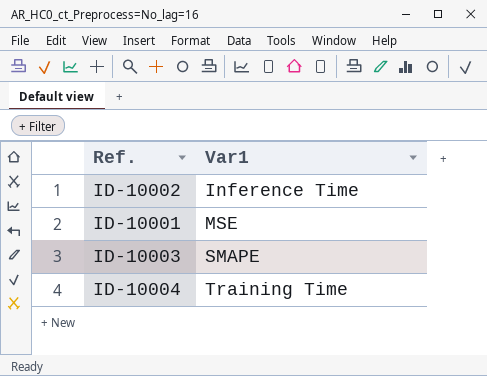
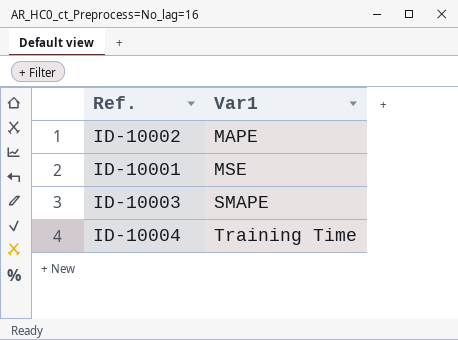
ID-10002 | Var1: Inference Time -> MAPE

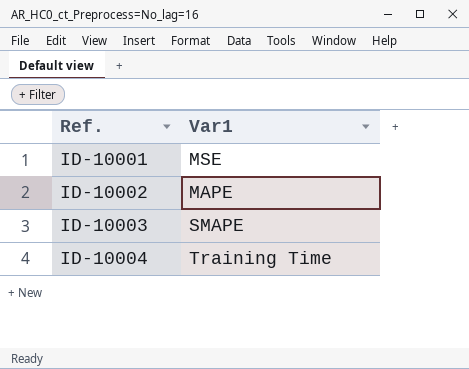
row order: Var1 ascending -> Ref. ascending

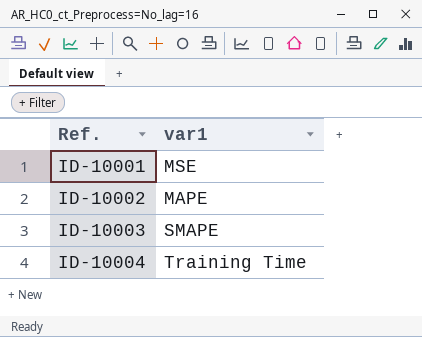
column name: Var1 -> var1

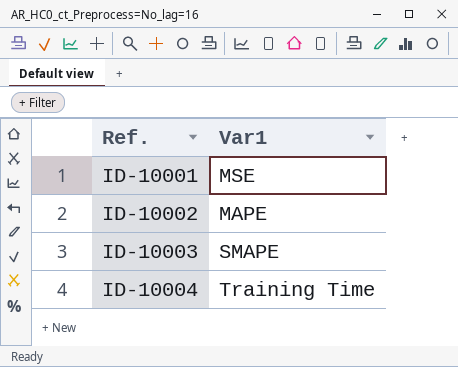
column name: var1 -> Var1

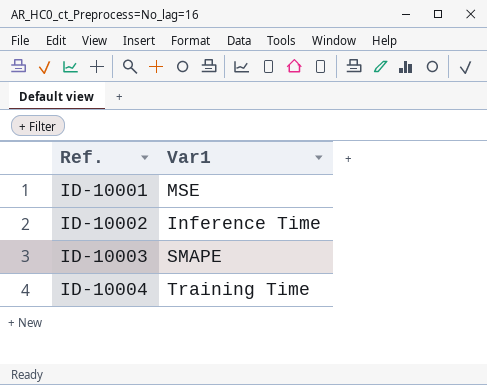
ID-10002 | Var1: MAPE -> Inference Time

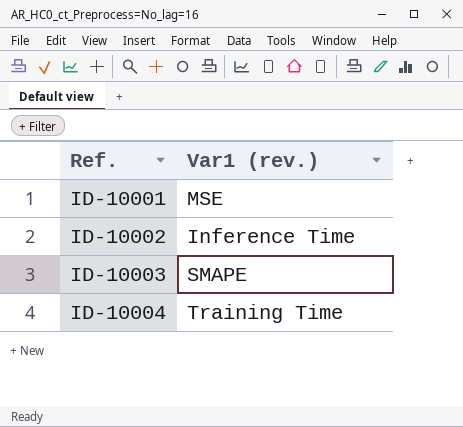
column name: Var1 -> Var1 (rev.)

